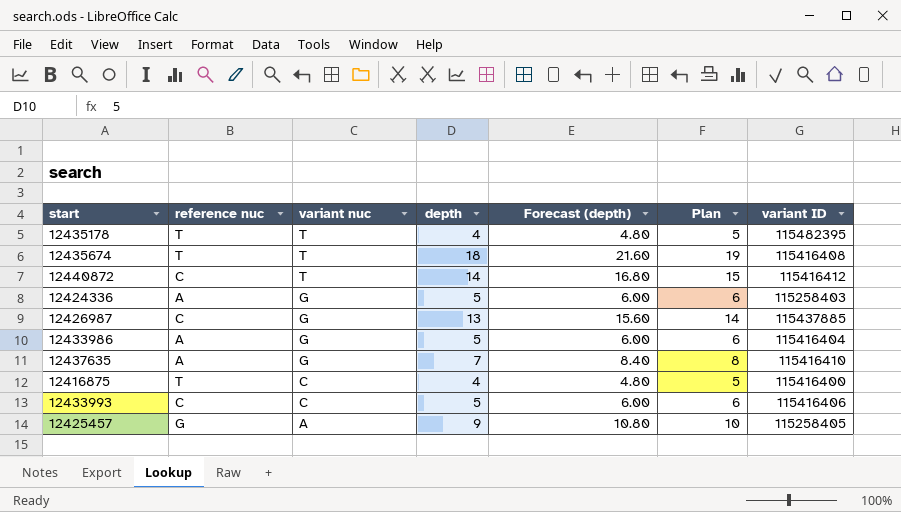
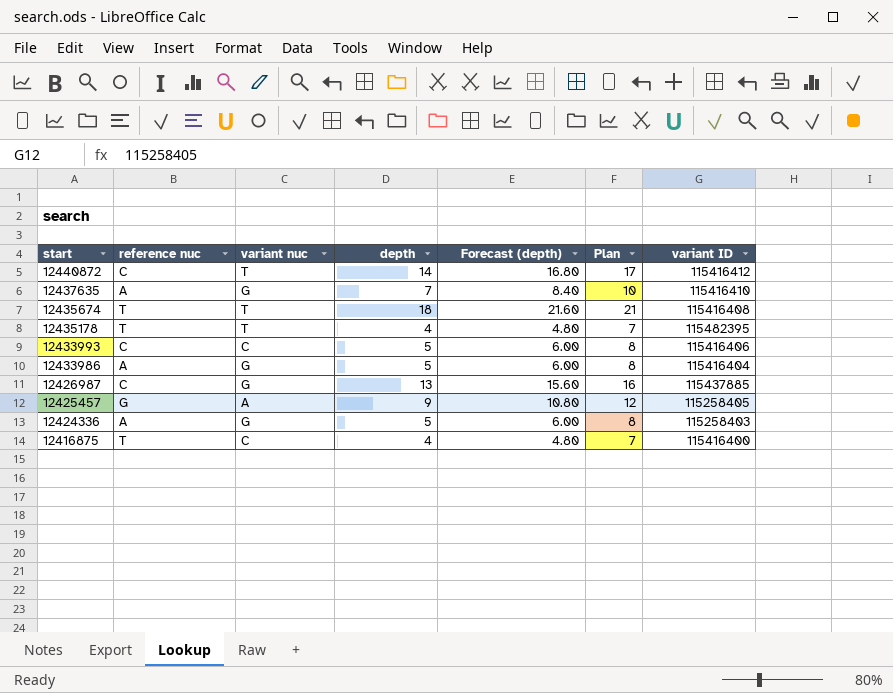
row order: variant nuc descending -> start descending
column Plan | formula: [depth] + 1 -> [depth] + 3

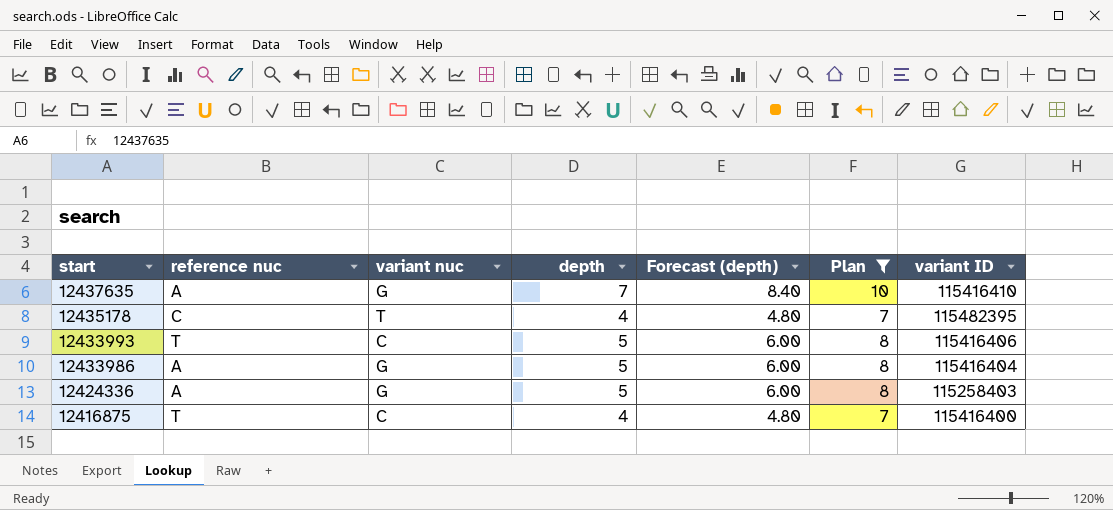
filter: none -> Plan <= 10
12435178 | reference nuc: T -> C
12433993 | reference nuc: C -> T

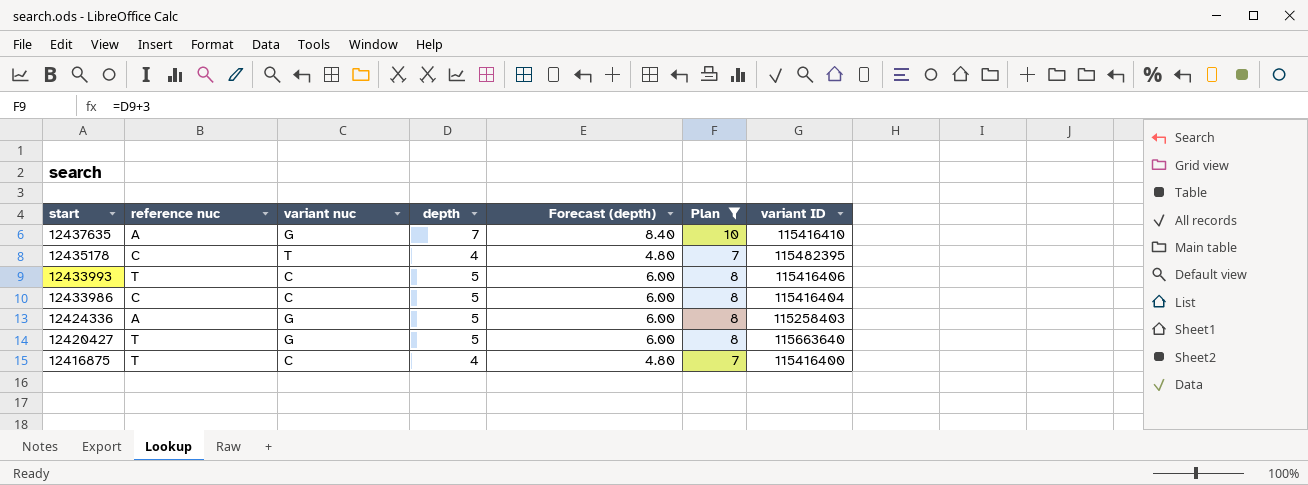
12433986 | reference nuc: A -> C
12433986 | variant nuc: G -> C
row 12420427: none -> T | G | 5 | 6.00 | 8 | 115663640

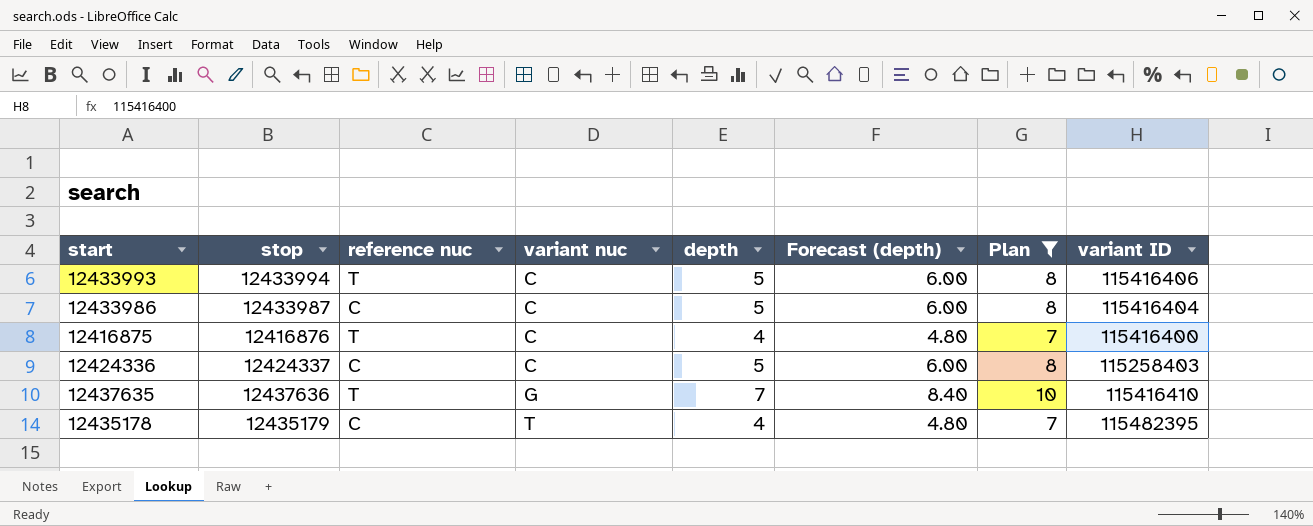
row order: start descending -> variant nuc ascending
column stop | position: none -> 2
row 12420427: T | G | 5 | 6.00 | 8 | 115663640 -> none
12424336 | reference nuc: A -> C
12424336 | variant nuc: G -> C
12437635 | reference nuc: A -> T

